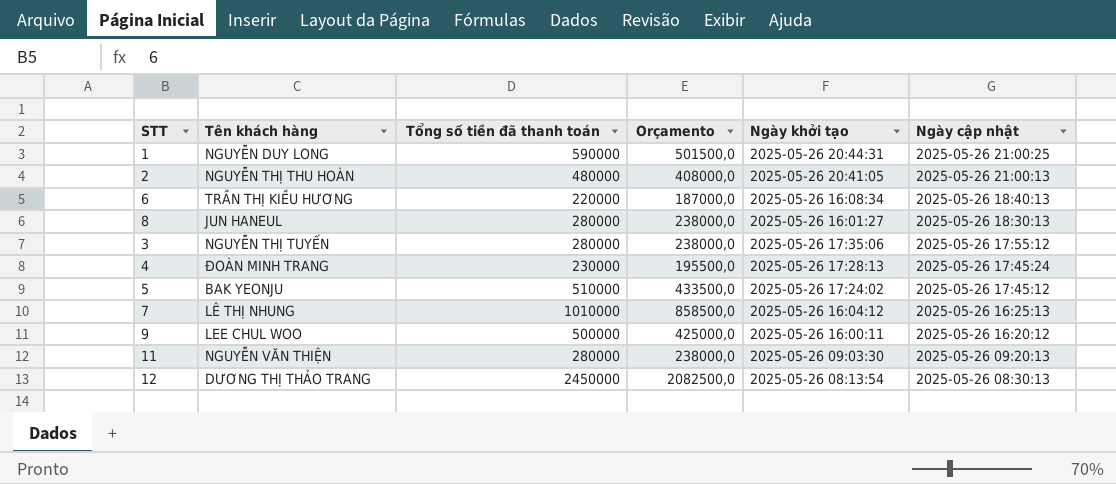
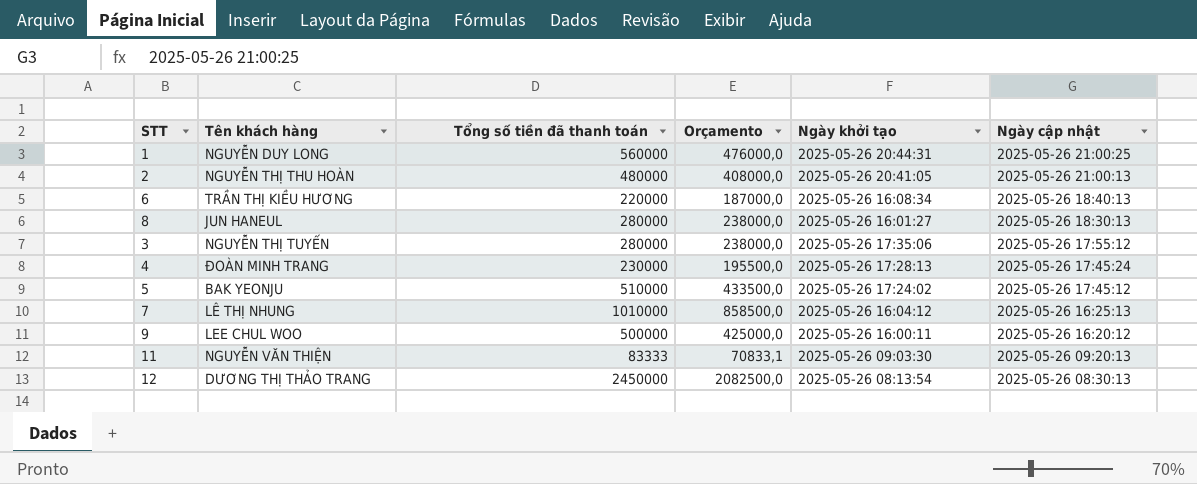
1 | Tổng số tiền đã thanh toán: 590000 -> 560000
1 | Orçamento: 501500,0 -> 476000,0
11 | Tổng số tiền đã thanh toán: 280000 -> 83333
11 | Orçamento: 238000,0 -> 70833,1

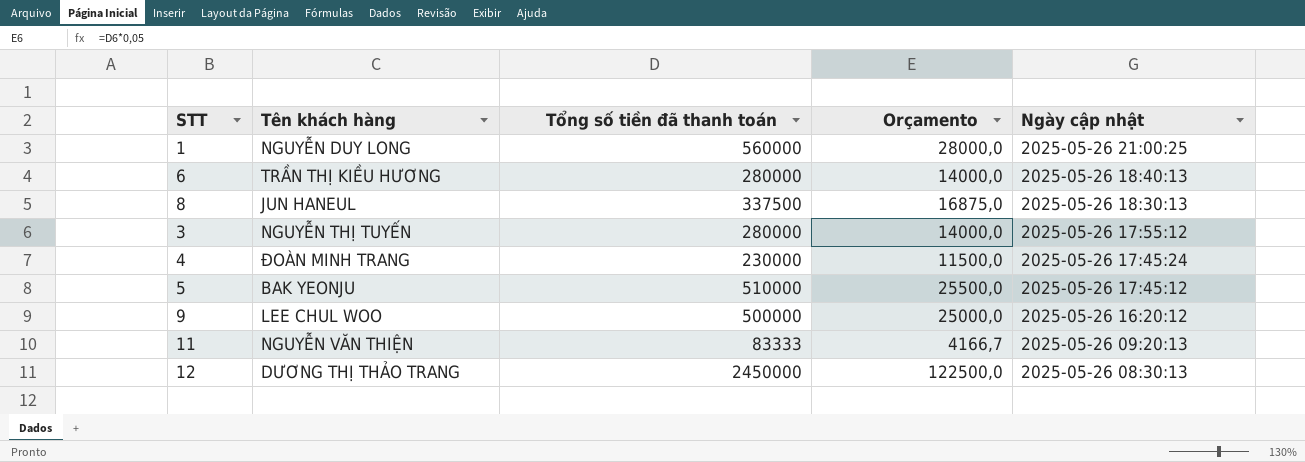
column Ngày khởi tạo | position: 5 -> none
column Orçamento | formula: [Tổng số tiền đã thanh toán] * 0,85 -> [Tổng số tiền đã thanh toán] * 0,05
row 2: NGUYỄN THỊ THU HOÀN | 480000 | 408000,0 | 2025-05-26 20:41:05 | 2025-05-26 21:00:13 -> none
row 7: LÊ THỊ NHUNG | 1010000 | 858500,0 | 2025-05-26 16:04:12 | 2025-05-26 16:25:13 -> none
6 | Tổng số tiền đã thanh toán: 220000 -> 280000
8 | Tổng số tiền đã thanh toán: 280000 -> 337500

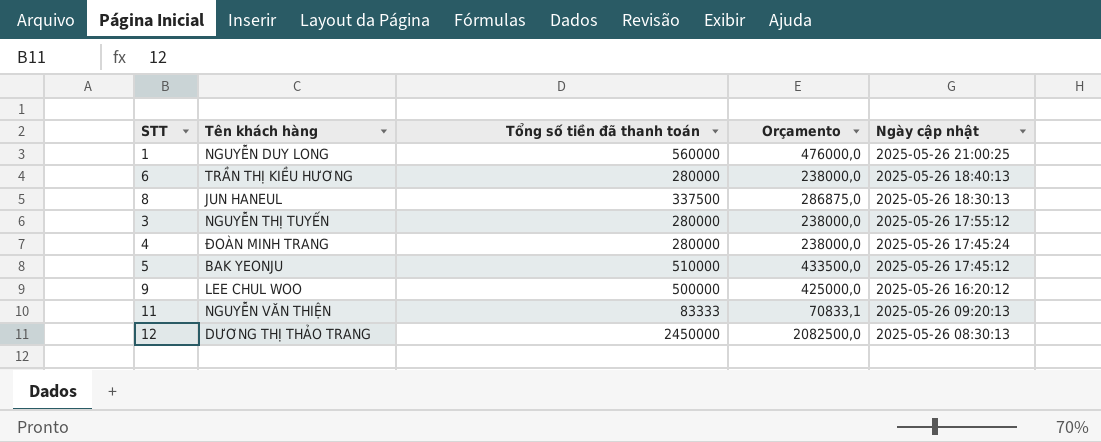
column Orçamento | formula: [Tổng số tiền đã thanh toán] * 0,05 -> [Tổng số tiền đã thanh toán] * 0,85
4 | Tổng số tiền đã thanh toán: 230000 -> 280000

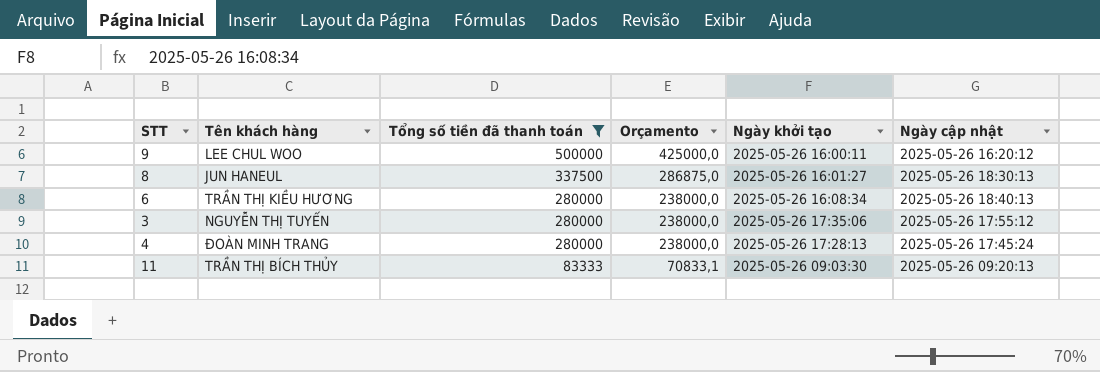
filter: none -> Tổng số tiền đã thanh toán <= 500000
row order: Ngày cập nhật descending -> Tổng số tiền đã thanh toán descending
column Ngày khởi tạo | position: none -> 5
11 | Tên khách hàng: NGUYỄN VĂN THIỆN -> TRẦN THỊ BÍCH THỦY

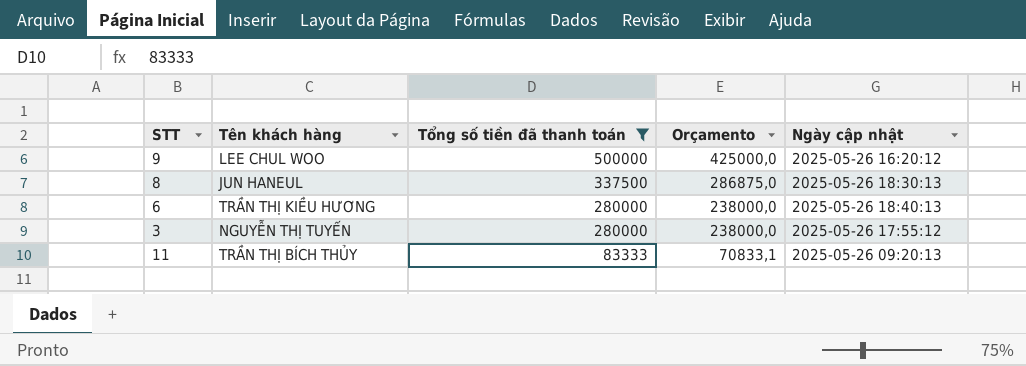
column Ngày khởi tạo | position: 5 -> none
row 4: ĐOÀN MINH TRANG | 280000 | 238000,0 | 2025-05-26 17:28:13 | 2025-05-26 17:45:24 -> none

